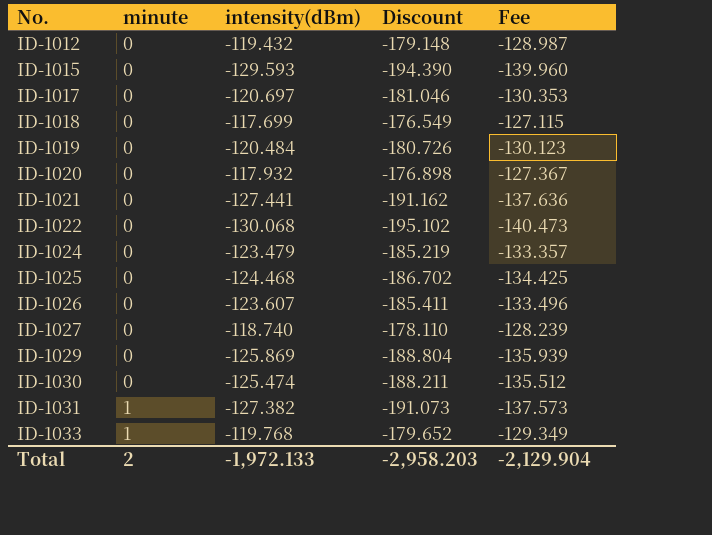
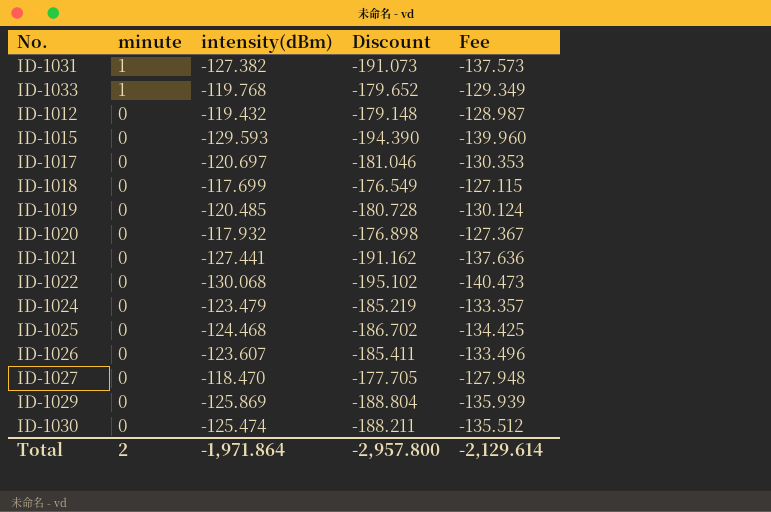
row order: No. ascending -> minute descending
ID-1019 | intensity(dBm): -120.484 -> -120.485
ID-1019 | Discount: -180.726 -> -180.728
ID-1019 | Fee: -130.123 -> -130.124
ID-1027 | intensity(dBm): -118.740 -> -118.470
ID-1027 | Discount: -178.110 -> -177.705
ID-1027 | Fee: -128.239 -> -127.948
Total | intensity(dBm): -1,972.133 -> -1,971.864
Total | Discount: -2,958.203 -> -2,957.800
Total | Fee: -2,129.904 -> -2,129.614

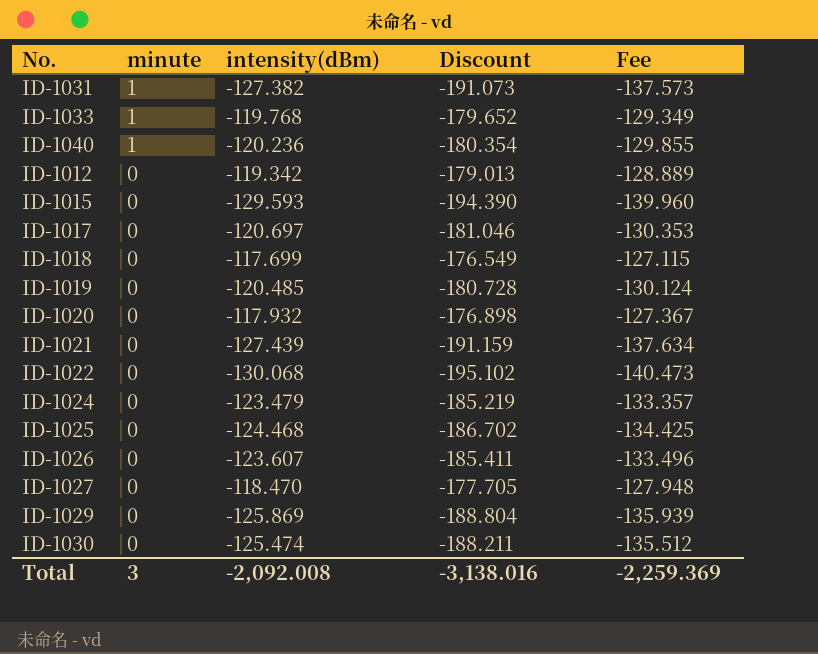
row ID-1040: none -> 1 | -120.236 | -180.354 | -129.855
ID-1012 | intensity(dBm): -119.432 -> -119.342
ID-1012 | Discount: -179.148 -> -179.013
ID-1012 | Fee: -128.987 -> -128.889
ID-1021 | intensity(dBm): -127.441 -> -127.439
ID-1021 | Discount: -191.162 -> -191.159
ID-1021 | Fee: -137.636 -> -137.634
Total | minute: 2 -> 3
Total | intensity(dBm): -1,971.864 -> -2,092.008
Total | Discount: -2,957.800 -> -3,138.016
Total | Fee: -2,129.614 -> -2,259.369

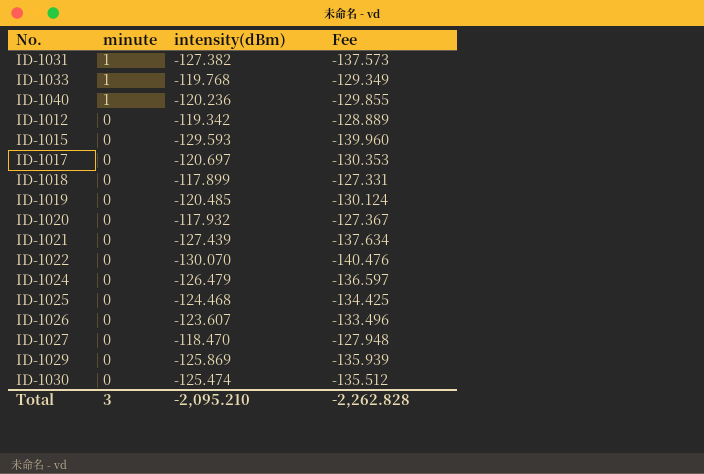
column Discount | formula: [intensity(dBm)] * 1.5 -> none
ID-1018 | intensity(dBm): -117.699 -> -117.899
ID-1018 | Fee: -127.115 -> -127.331
ID-1022 | intensity(dBm): -130.068 -> -130.070
ID-1022 | Fee: -140.473 -> -140.476
ID-1024 | intensity(dBm): -123.479 -> -126.479
ID-1024 | Fee: -133.357 -> -136.597
Total | intensity(dBm): -2,092.008 -> -2,095.210
Total | Fee: -2,259.369 -> -2,262.828

